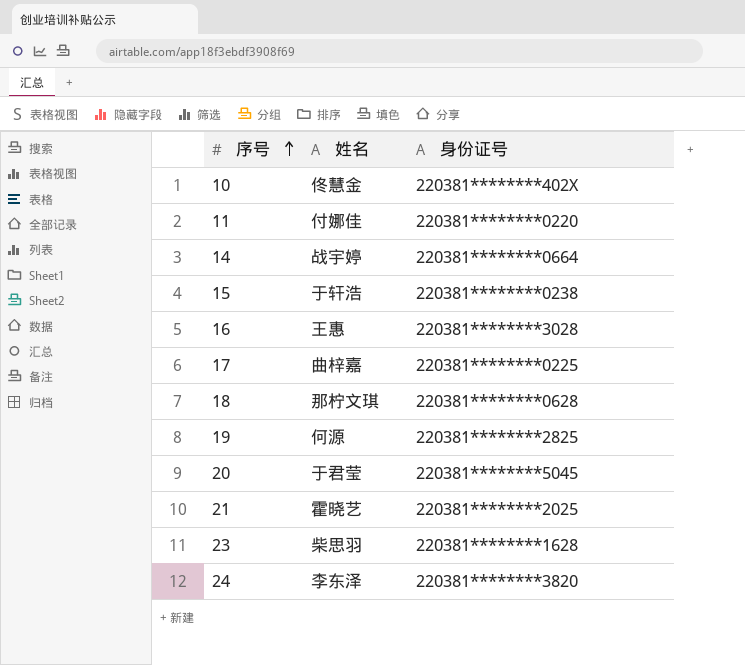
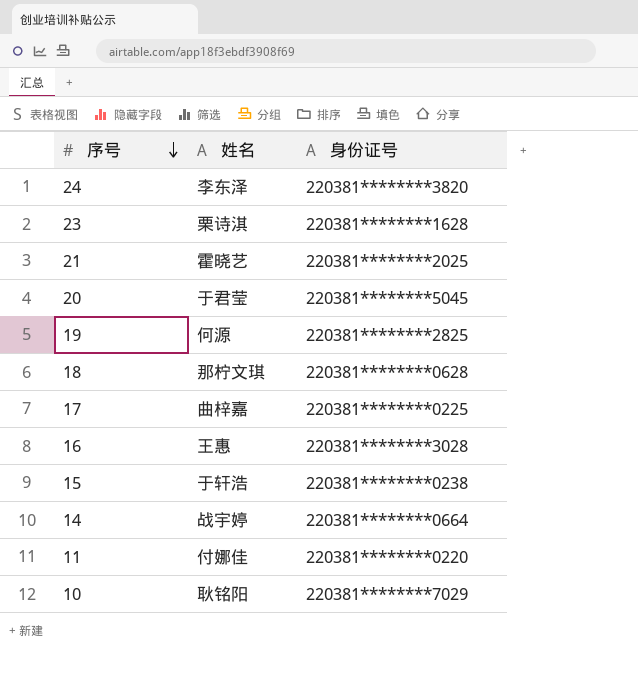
row order: 序号 ascending -> 序号 descending
23 | 姓名: 柴思羽 -> 栗诗淇
10 | 姓名: 佟慧金 -> 耿铭阳
10 | 身份证号: 220381********402X -> 220381********7029

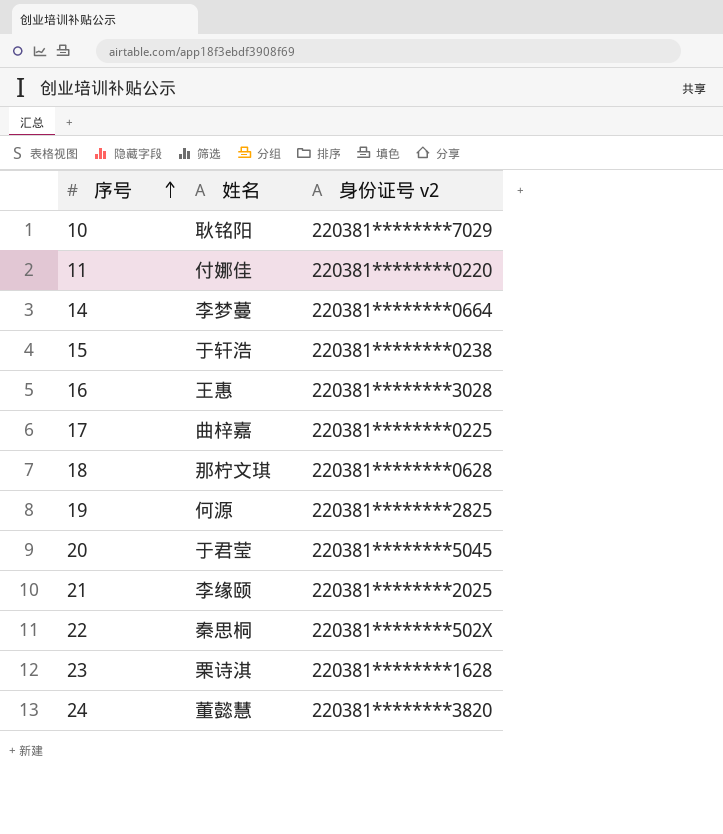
row order: 序号 descending -> 序号 ascending
column name: 身份证号 -> 身份证号 v2
14 | 姓名: 战宇婷 -> 李梦蔓
21 | 姓名: 霍晓艺 -> 李缘颐
row 22: none -> 秦思桐 | 220381********502X
24 | 姓名: 李东泽 -> 董懿慧

